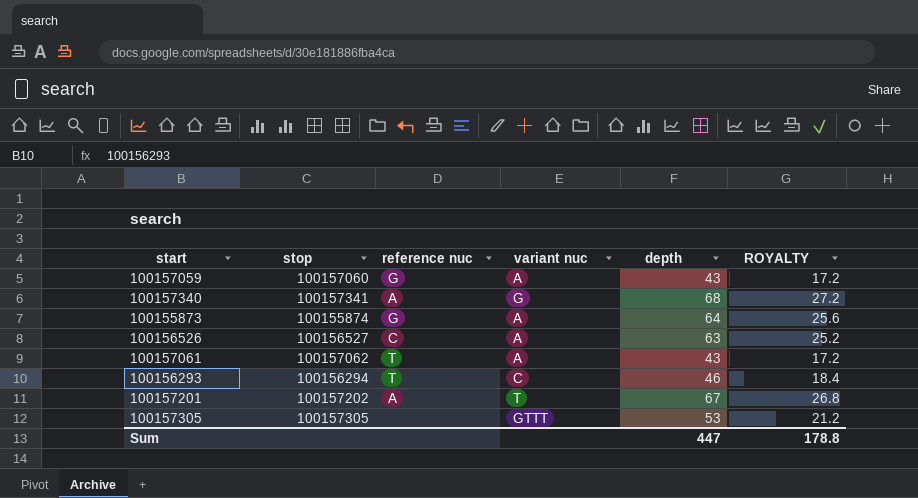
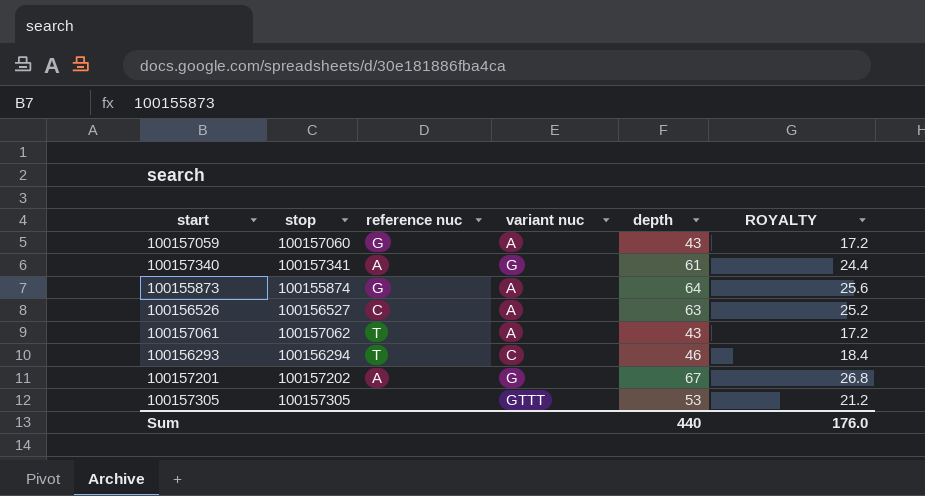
100157340 | depth: 68 -> 61
100157340 | ROYALTY: 27.2 -> 24.4
100157201 | variant nuc: T -> G
Sum | depth: 447 -> 440
Sum | ROYALTY: 178.8 -> 176.0

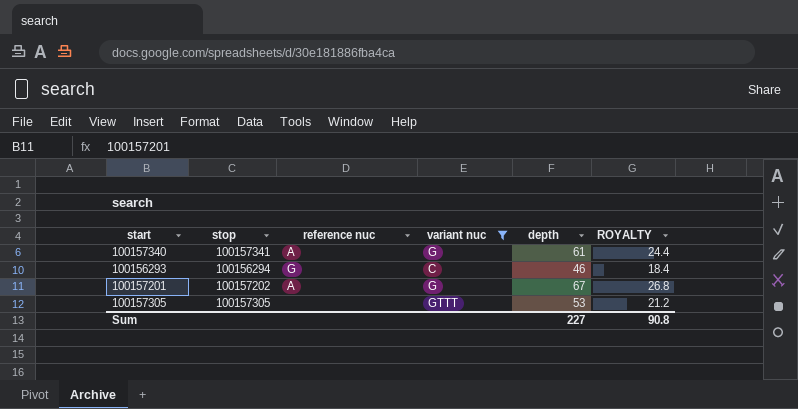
filter: none -> variant nuc != A
100156293 | reference nuc: T -> G
Sum | depth: 440 -> 227
Sum | ROYALTY: 176.0 -> 90.8

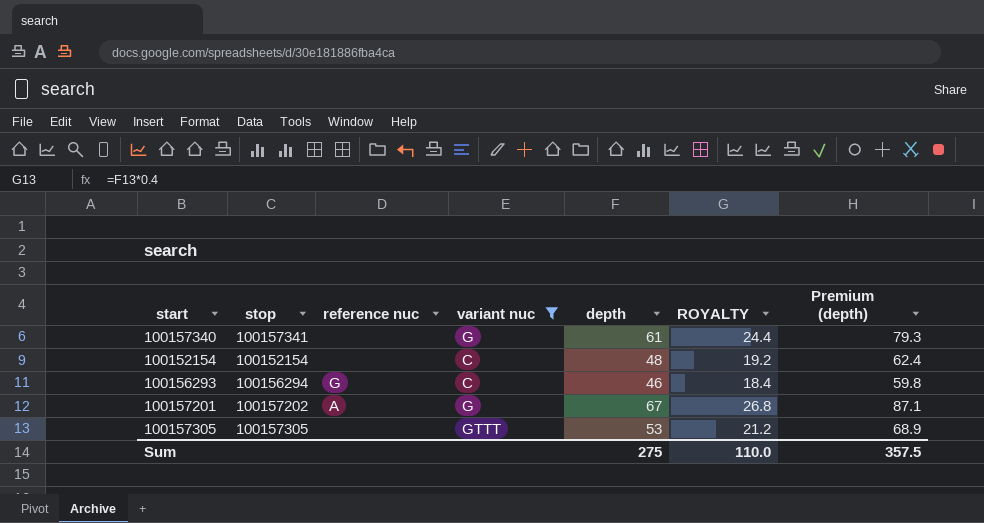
column Premium (depth) | formula: none -> [depth] * 1.3
100157340 | reference nuc: A -> none
row 100152154: none -> 100152154 | none | C | 48 | 19.2 | 62.4
Sum | depth: 227 -> 275
Sum | ROYALTY: 90.8 -> 110.0

